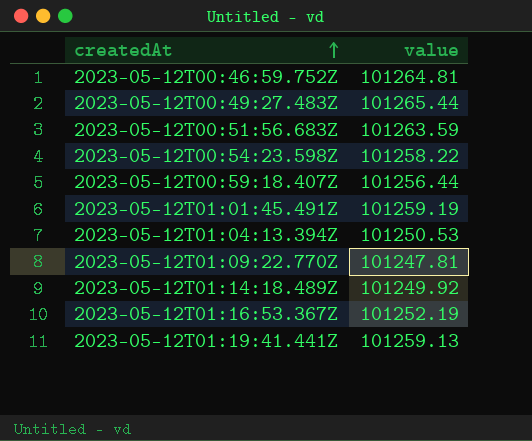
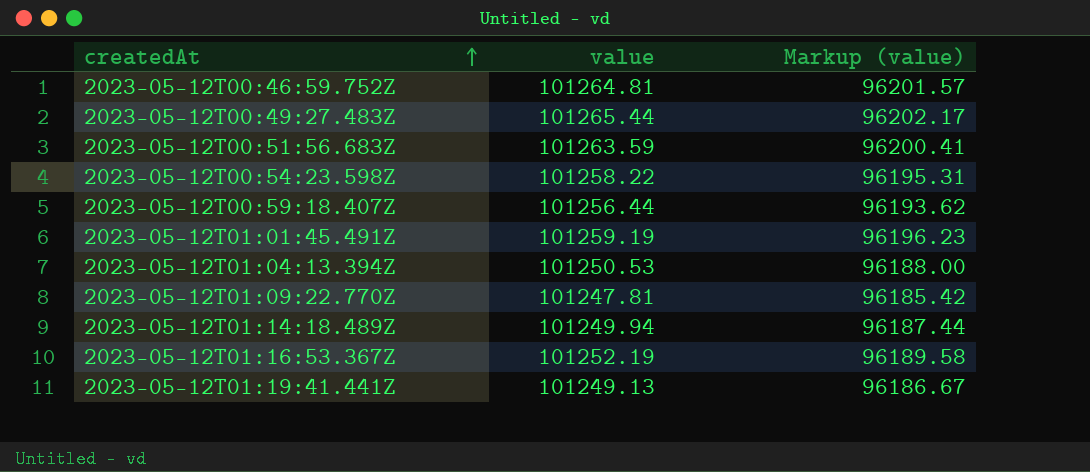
column Markup (value) | formula: none -> [value] * 0.95
2023-05-12T01:14:18.489Z | value: 101249.92 -> 101249.94
2023-05-12T01:19:41.441Z | value: 101259.13 -> 101249.13

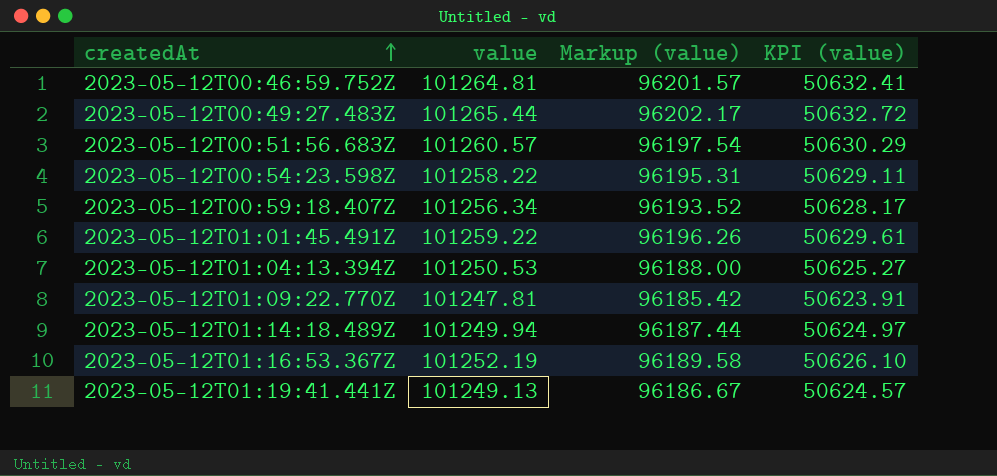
column KPI (value) | formula: none -> [value] * 0.5
2023-05-12T00:51:56.683Z | value: 101263.59 -> 101260.57
2023-05-12T00:51:56.683Z | Markup (value): 96200.41 -> 96197.54
2023-05-12T00:59:18.407Z | value: 101256.44 -> 101256.34
2023-05-12T00:59:18.407Z | Markup (value): 96193.62 -> 96193.52
2023-05-12T01:01:45.491Z | value: 101259.19 -> 101259.22
2023-05-12T01:01:45.491Z | Markup (value): 96196.23 -> 96196.26

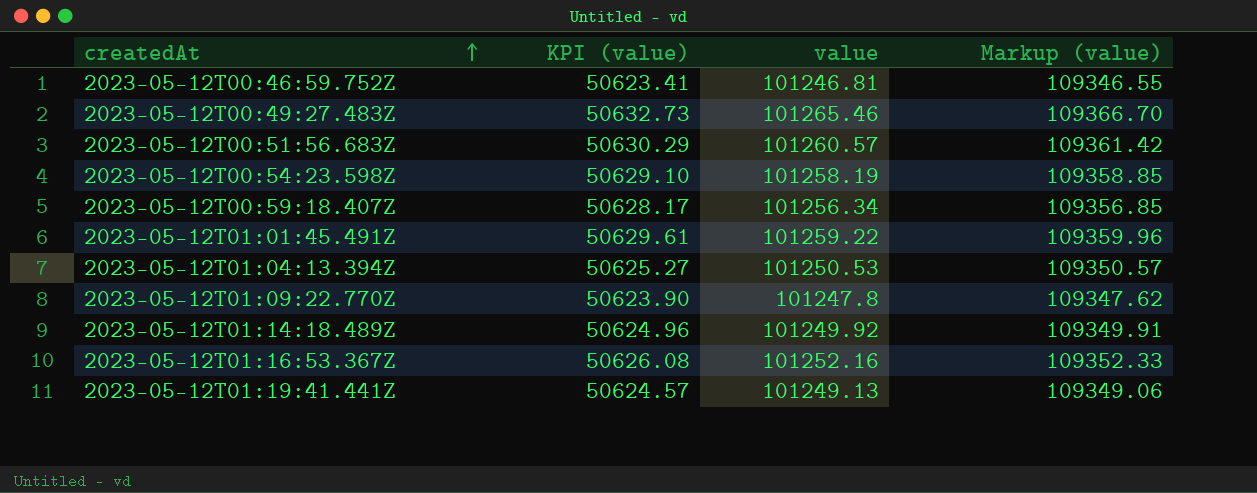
column KPI (value) | position: 4 -> 2
column Markup (value) | formula: [value] * 0.95 -> [value] * 1.08
2023-05-12T00:46:59.752Z | KPI (value): 50632.41 -> 50623.41
2023-05-12T00:46:59.752Z | value: 101264.81 -> 101246.81
2023-05-12T00:49:27.483Z | KPI (value): 50632.72 -> 50632.73
2023-05-12T00:49:27.483Z | value: 101265.44 -> 101265.46
2023-05-12T00:54:23.598Z | KPI (value): 50629.11 -> 50629.10
2023-05-12T00:54:23.598Z | value: 101258.22 -> 101258.19
2023-05-12T01:09:22.770Z | KPI (value): 50623.91 -> 50623.90
2023-05-12T01:09:22.770Z | value: 101247.81 -> 101247.8
2023-05-12T01:14:18.489Z | KPI (value): 50624.97 -> 50624.96
2023-05-12T01:14:18.489Z | value: 101249.94 -> 101249.92
2023-05-12T01:16:53.367Z | KPI (value): 50626.10 -> 50626.08
2023-05-12T01:16:53.367Z | value: 101252.19 -> 101252.16

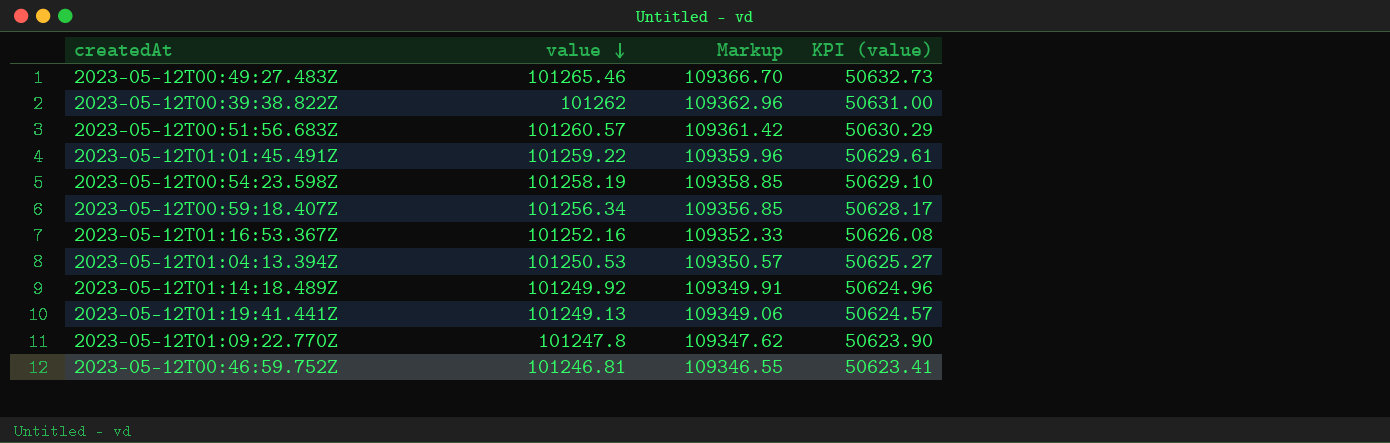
row order: createdAt ascending -> value descending
column name: Markup (value) -> Markup
column KPI (value) | position: 2 -> 4
row 2023-05-12T00:39:38.822Z: none -> 101262 | 109362.96 | 50631.00

